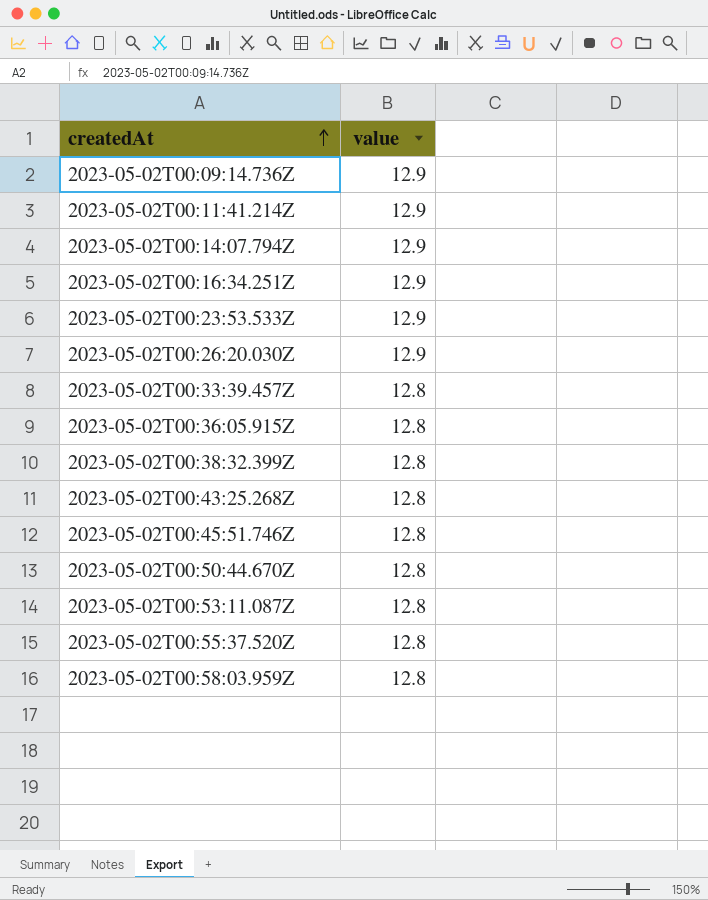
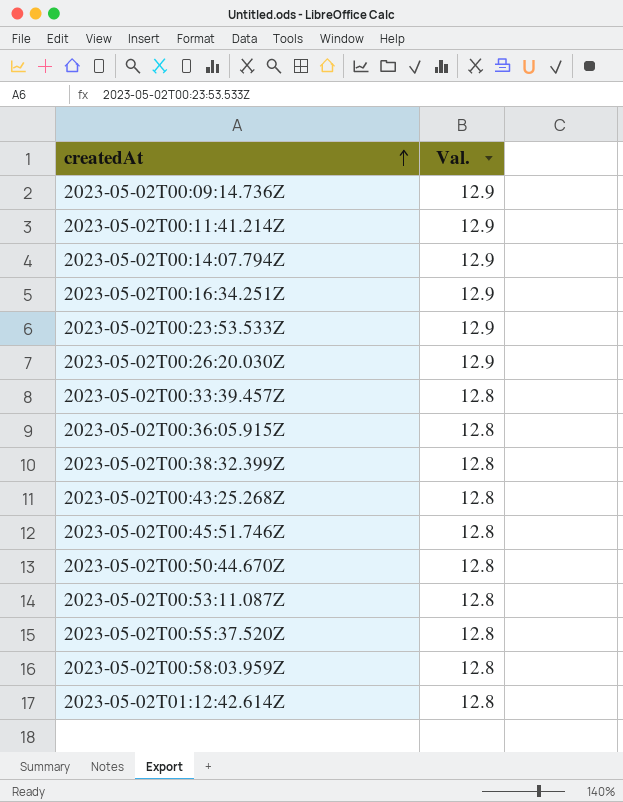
column name: value -> Val.
row 2023-05-02T01:12:42.614Z: none -> 12.8

